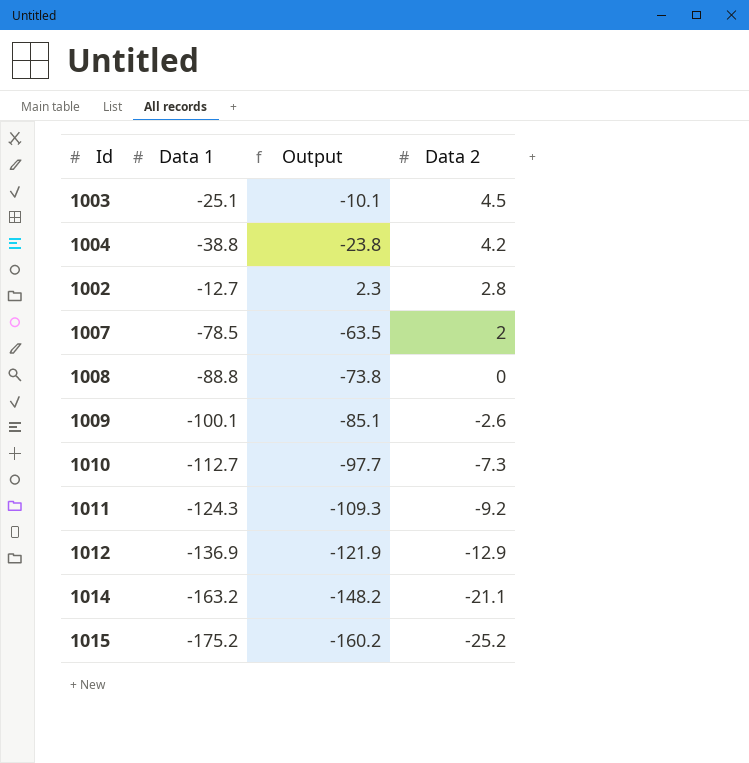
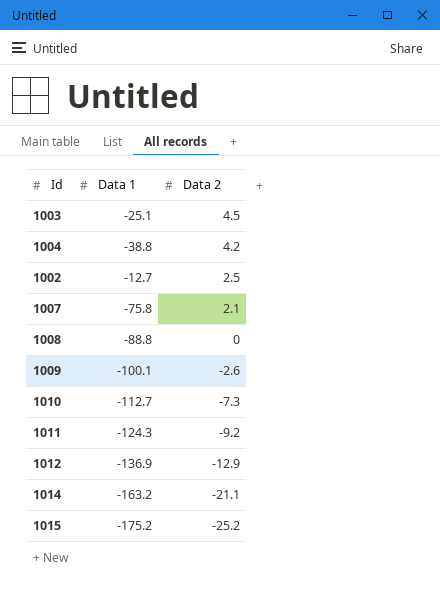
column Output | formula: [Data 1] + 15 -> none
1002 | Data 2: 2.8 -> 2.5
1007 | Data 1: -78.5 -> -75.8
1007 | Data 2: 2 -> 2.1

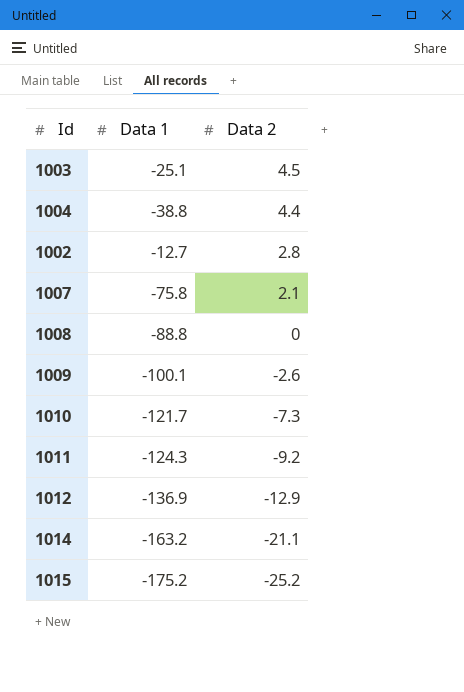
1004 | Data 2: 4.2 -> 4.4
1002 | Data 2: 2.5 -> 2.8
1010 | Data 1: -112.7 -> -121.7

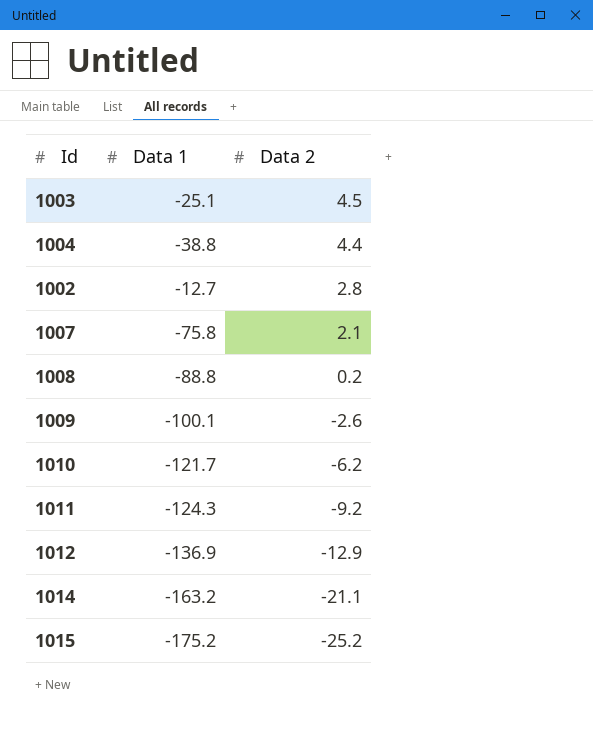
1008 | Data 2: 0 -> 0.2
1010 | Data 2: -7.3 -> -6.2

